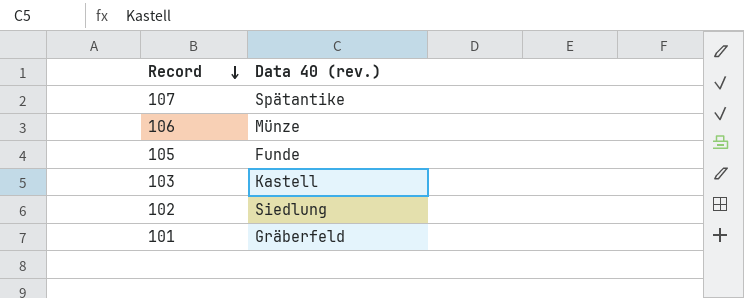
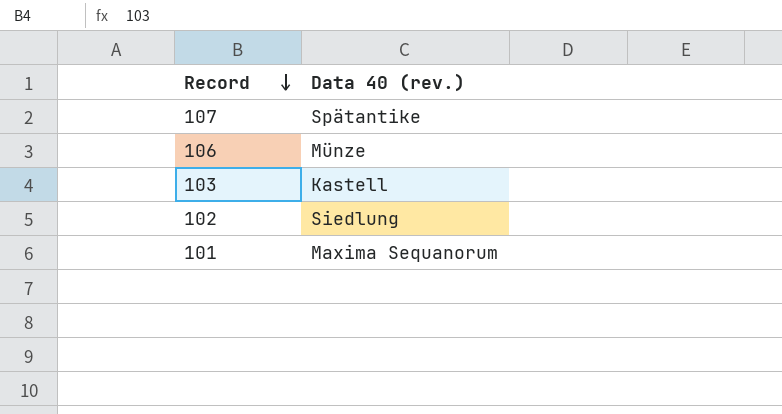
row 105: Funde -> none
101 | Data 40 (rev.): Gräberfeld -> Maxima Sequanorum

